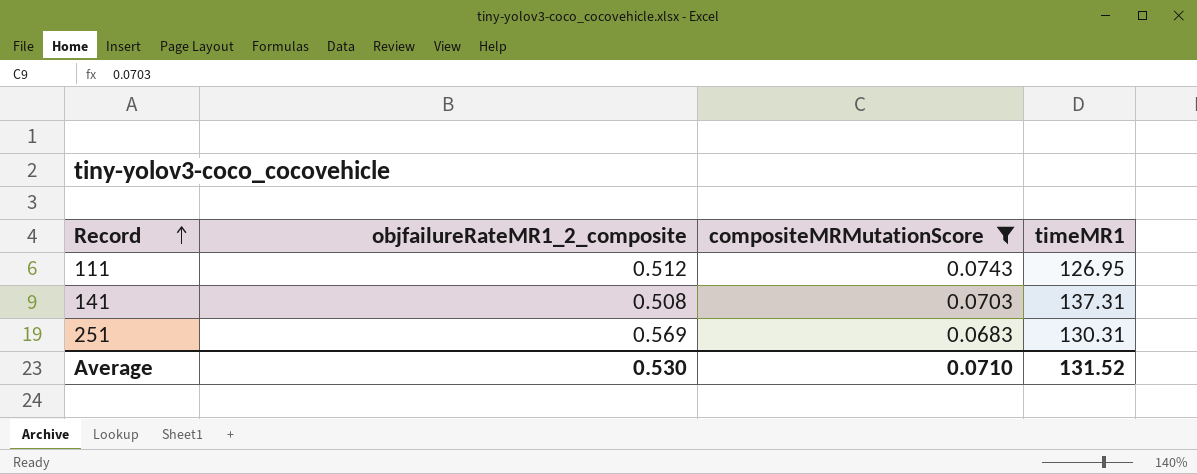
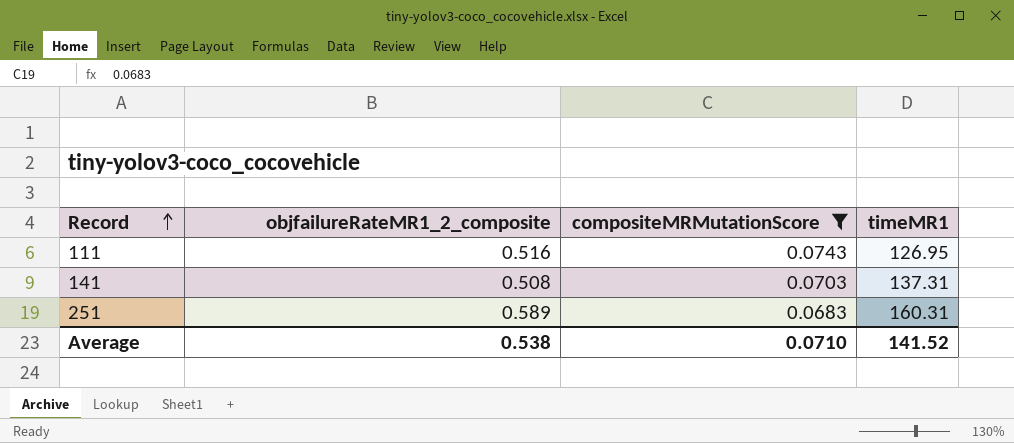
111 | objfailureRateMR1_2_composite: 0.512 -> 0.516
251 | objfailureRateMR1_2_composite: 0.569 -> 0.589
251 | timeMR1: 130.31 -> 160.31
Average | objfailureRateMR1_2_composite: 0.530 -> 0.538
Average | timeMR1: 131.52 -> 141.52

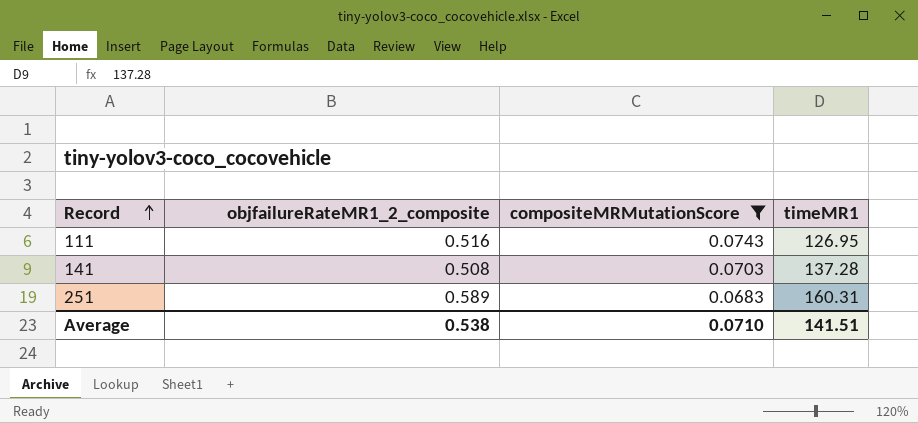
141 | timeMR1: 137.31 -> 137.28
Average | timeMR1: 141.52 -> 141.51

